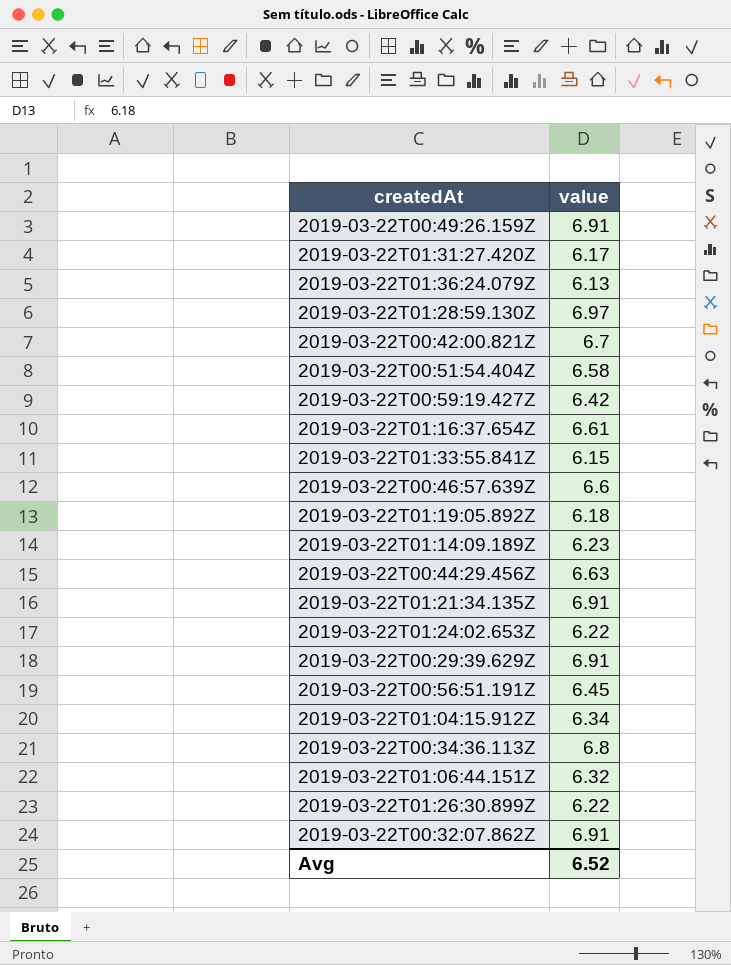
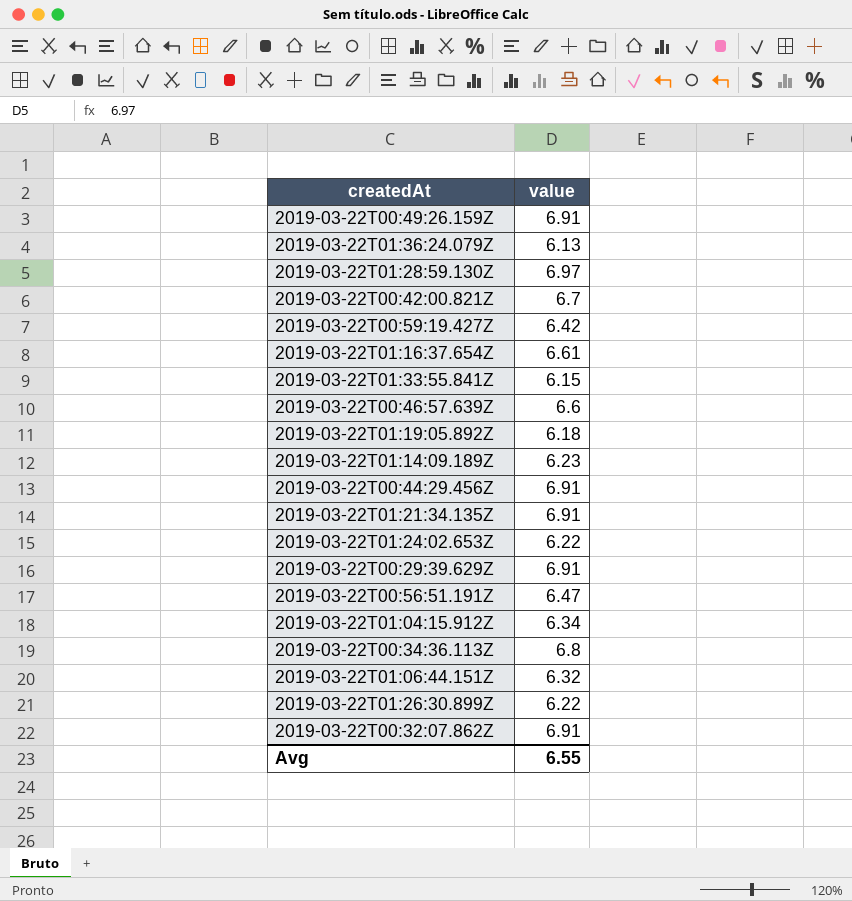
row 2019-03-22T01:31:27.420Z: 6.17 -> none
row 2019-03-22T00:51:54.404Z: 6.58 -> none
2019-03-22T00:44:29.456Z | value: 6.63 -> 6.91
2019-03-22T00:56:51.191Z | value: 6.45 -> 6.47
Avg | value: 6.52 -> 6.55

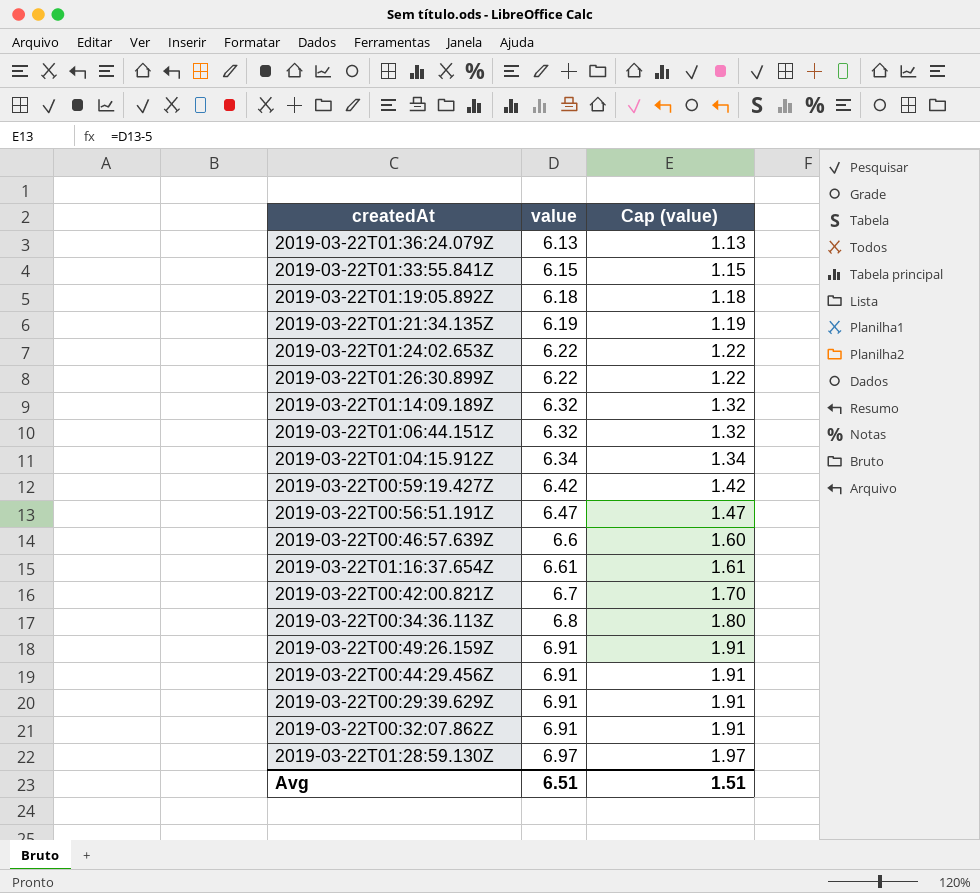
row order: none -> value ascending
column Cap (value) | formula: none -> [value] - 5
2019-03-22T01:21:34.135Z | value: 6.91 -> 6.19
2019-03-22T01:14:09.189Z | value: 6.23 -> 6.32
Avg | value: 6.55 -> 6.51

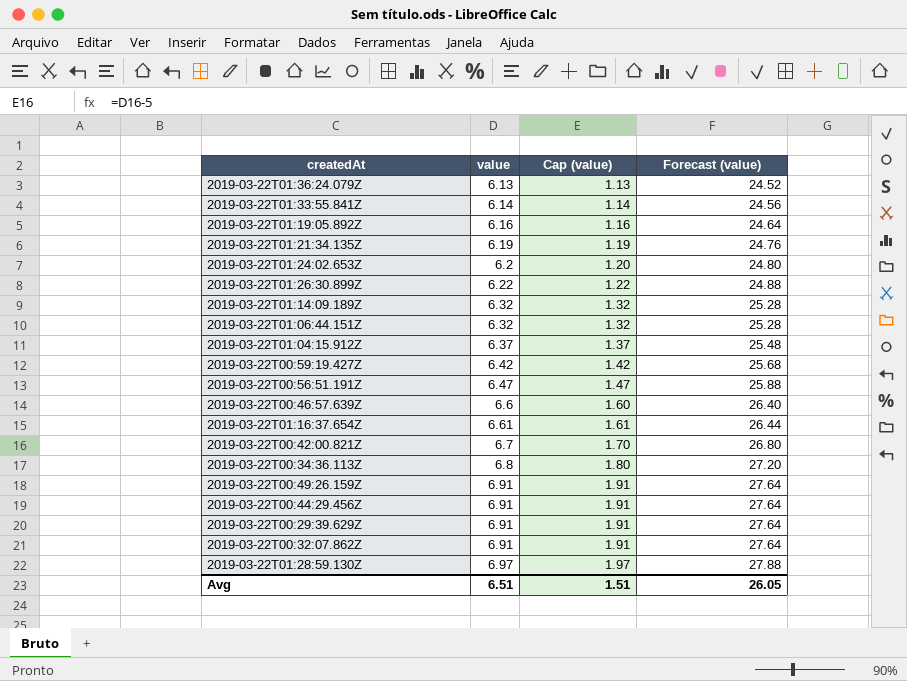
column Forecast (value) | formula: none -> [value] * 4
2019-03-22T01:33:55.841Z | value: 6.15 -> 6.14
2019-03-22T01:33:55.841Z | Cap (value): 1.15 -> 1.14
2019-03-22T01:19:05.892Z | value: 6.18 -> 6.16
2019-03-22T01:19:05.892Z | Cap (value): 1.18 -> 1.16
2019-03-22T01:24:02.653Z | value: 6.22 -> 6.2
2019-03-22T01:24:02.653Z | Cap (value): 1.22 -> 1.20
2019-03-22T01:04:15.912Z | value: 6.34 -> 6.37
2019-03-22T01:04:15.912Z | Cap (value): 1.34 -> 1.37

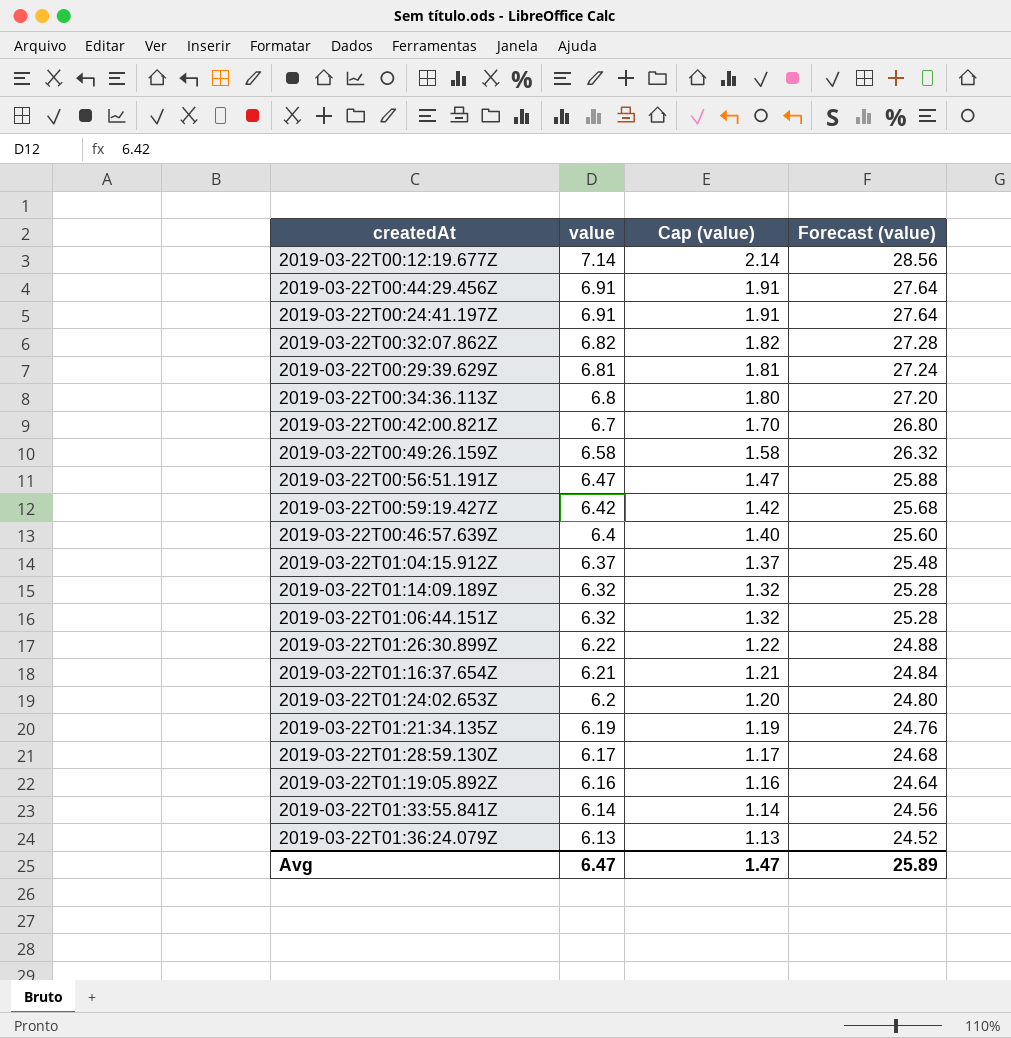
row order: value ascending -> value descending
row 2019-03-22T00:12:19.677Z: none -> 7.14 | 2.14 | 28.56
row 2019-03-22T00:24:41.197Z: none -> 6.91 | 1.91 | 27.64
2019-03-22T00:32:07.862Z | value: 6.91 -> 6.82
2019-03-22T00:32:07.862Z | Cap (value): 1.91 -> 1.82
2019-03-22T00:32:07.862Z | Forecast (value): 27.64 -> 27.28
2019-03-22T00:29:39.629Z | value: 6.91 -> 6.81
2019-03-22T00:29:39.629Z | Cap (value): 1.91 -> 1.81
2019-03-22T00:29:39.629Z | Forecast (value): 27.64 -> 27.24
2019-03-22T00:49:26.159Z | value: 6.91 -> 6.58
2019-03-22T00:49:26.159Z | Cap (value): 1.91 -> 1.58
2019-03-22T00:49:26.159Z | Forecast (value): 27.64 -> 26.32
2019-03-22T00:46:57.639Z | value: 6.6 -> 6.4
2019-03-22T00:46:57.639Z | Cap (value): 1.60 -> 1.40
2019-03-22T00:46:57.639Z | Forecast (value): 26.40 -> 25.60
2019-03-22T01:16:37.654Z | value: 6.61 -> 6.21
2019-03-22T01:16:37.654Z | Cap (value): 1.61 -> 1.21
2019-03-22T01:16:37.654Z | Forecast (value): 26.44 -> 24.84
2019-03-22T01:28:59.130Z | value: 6.97 -> 6.17
2019-03-22T01:28:59.130Z | Cap (value): 1.97 -> 1.17
2019-03-22T01:28:59.130Z | Forecast (value): 27.88 -> 24.68
Avg | value: 6.51 -> 6.47
Avg | Cap (value): 1.51 -> 1.47
Avg | Forecast (value): 26.05 -> 25.89

